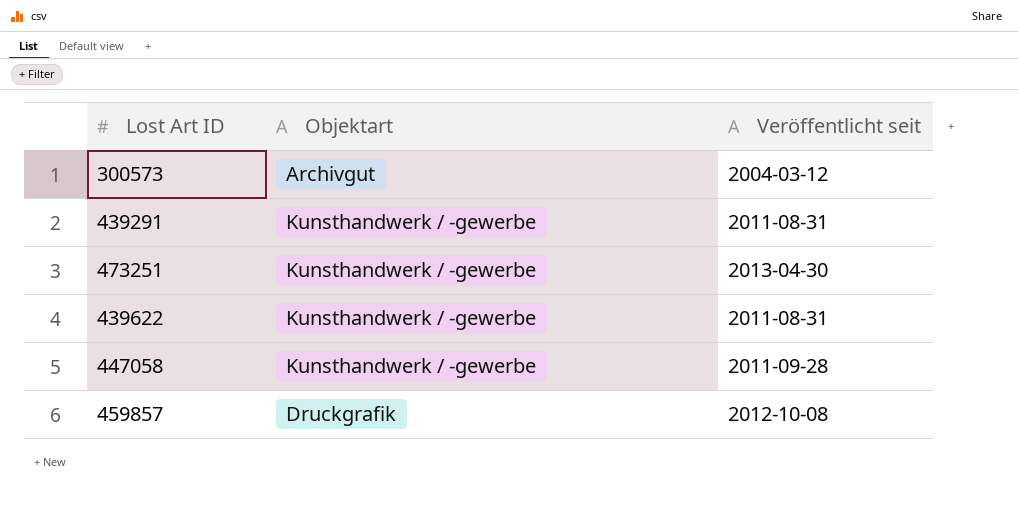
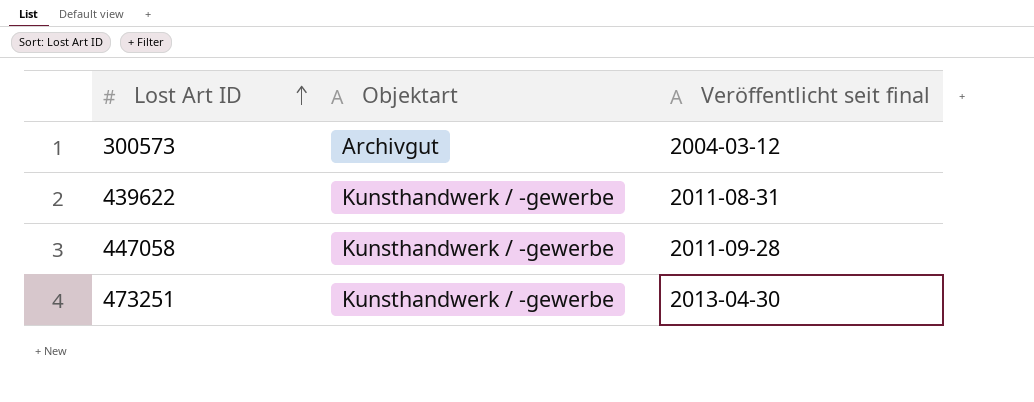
row order: none -> Lost Art ID ascending
column name: Veröffentlicht seit -> Veröffentlicht seit final
row 439291: Kunsthandwerk / -gewerbe | 2011-08-31 -> none
row 459857: Druckgrafik | 2012-10-08 -> none

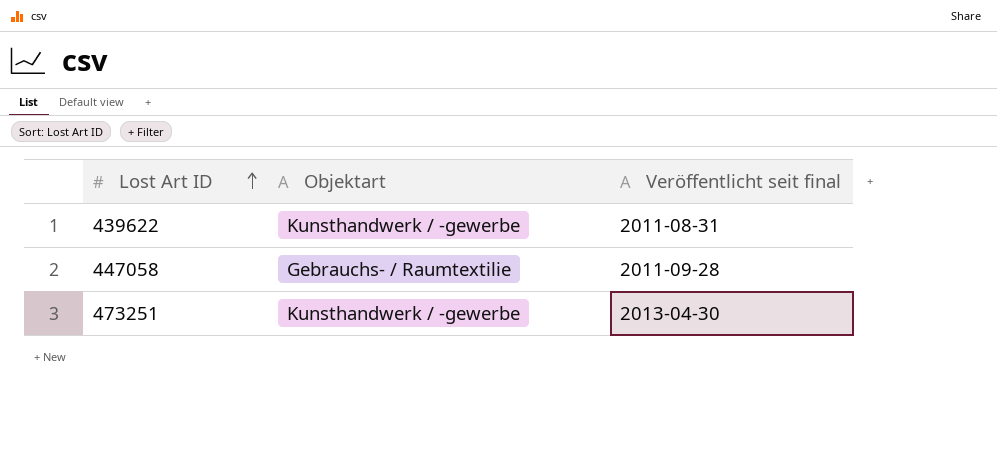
row 300573: Archivgut | 2004-03-12 -> none
447058 | Objektart: Kunsthandwerk / -gewerbe -> Gebrauchs- / Raumtextilie

